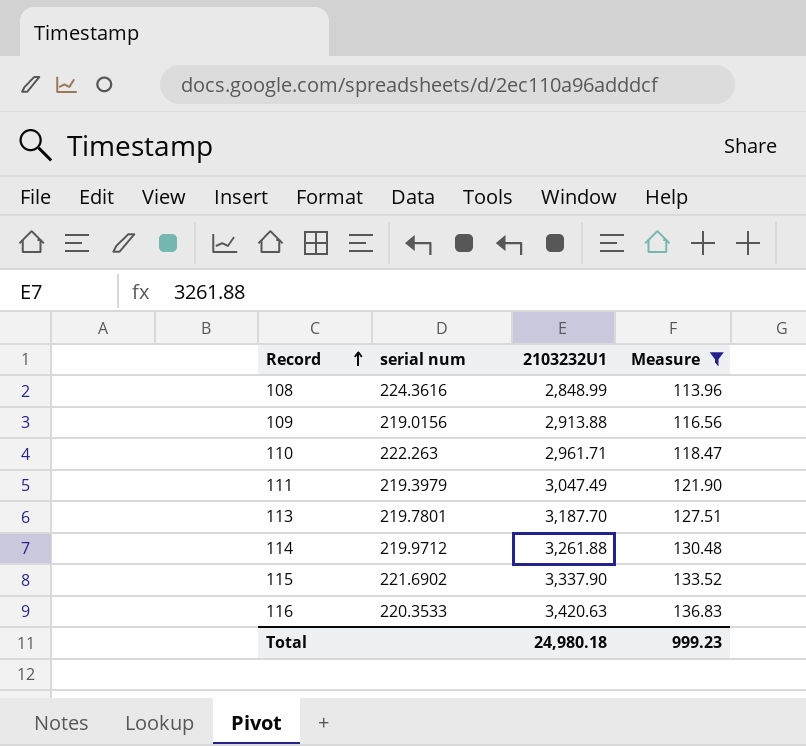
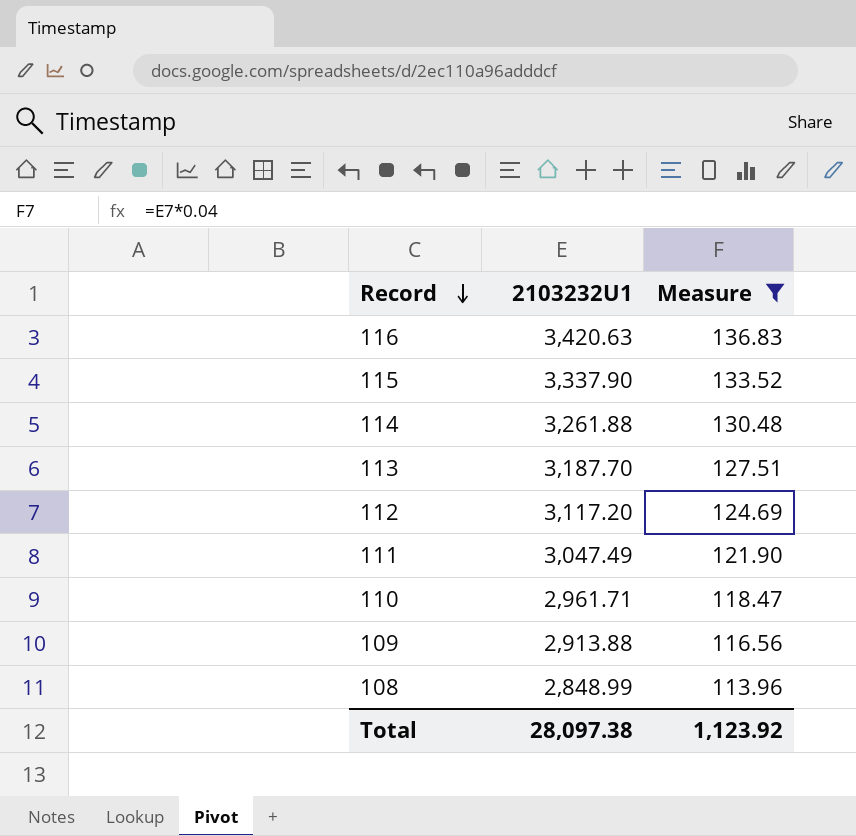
row order: Record ascending -> Record descending
column serial num | position: 2 -> none
row 112: none -> 3,117.20 | 124.69
Total | 2103232U1: 24,980.18 -> 28,097.38
Total | Measure: 999.23 -> 1,123.92

